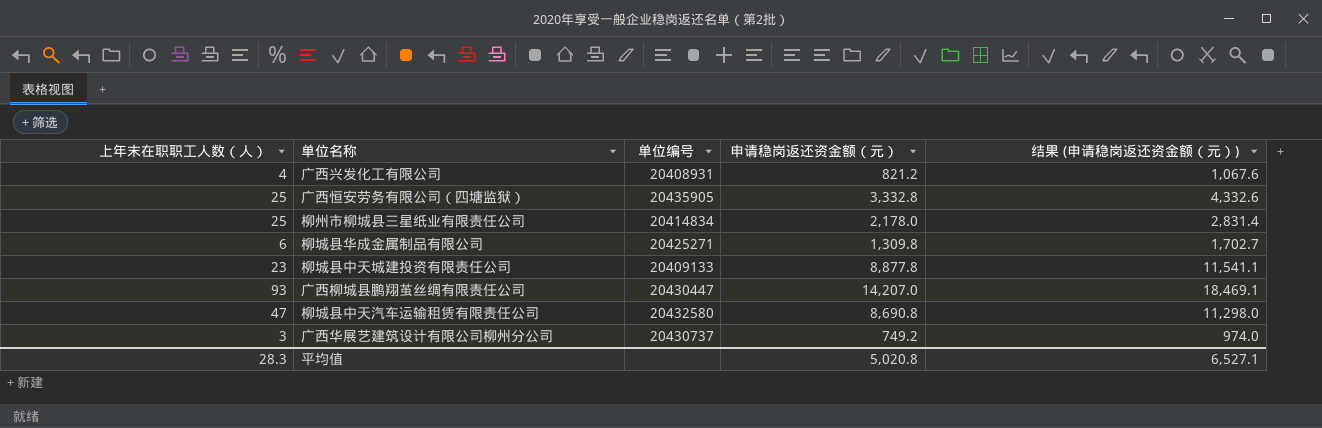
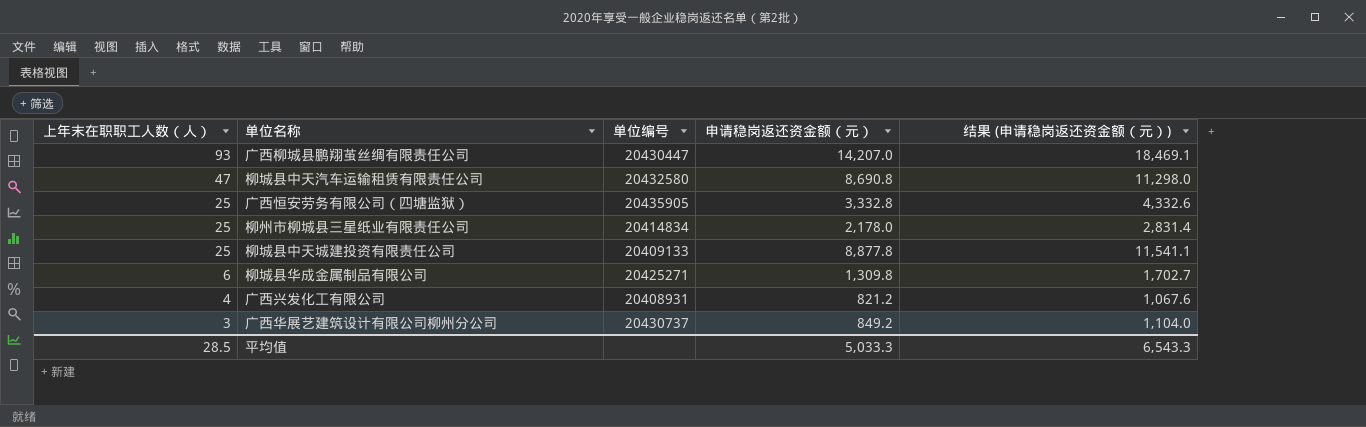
row order: none -> 上年末在职职工人数（人） descending
柳城县中天城建投资有限责任公司 | 上年末在职职工人数（人）: 23 -> 25
广西华展艺建筑设计有限公司柳州分公司 | 申请稳岗返还资金额（元）: 749.2 -> 849.2
广西华展艺建筑设计有限公司柳州分公司 | 结果 (申请稳岗返还资金额（元）): 974.0 -> 1,104.0
平均值 | 上年末在职职工人数（人）: 28.3 -> 28.5
平均值 | 申请稳岗返还资金额（元）: 5,020.8 -> 5,033.3
平均值 | 结果 (申请稳岗返还资金额（元）): 6,527.1 -> 6,543.3

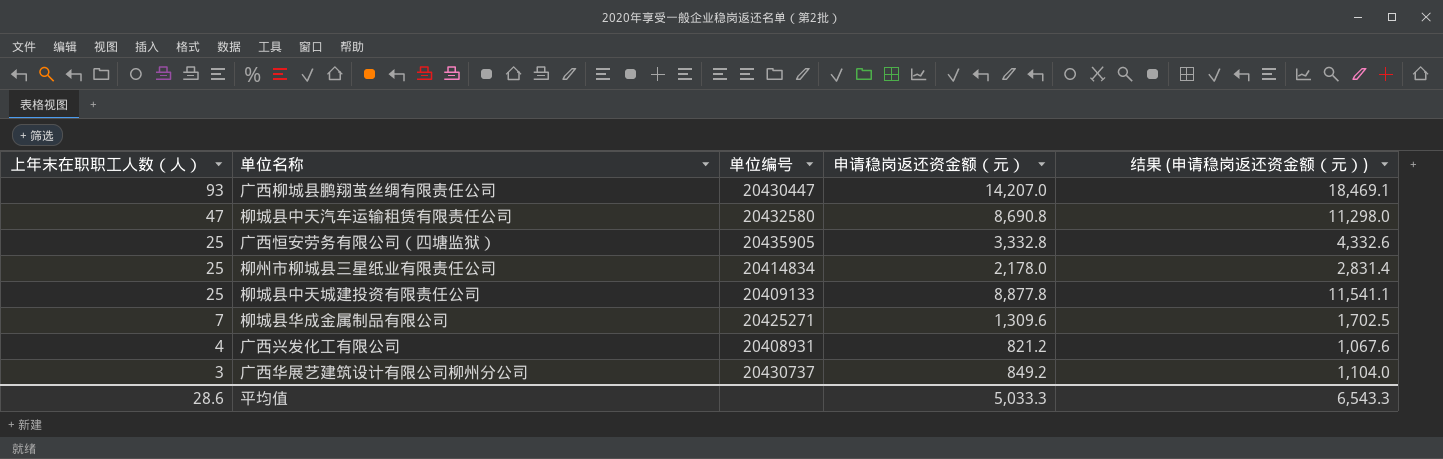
柳城县华成金属制品有限公司 | 上年末在职职工人数（人）: 6 -> 7
柳城县华成金属制品有限公司 | 申请稳岗返还资金额（元）: 1,309.8 -> 1,309.6
柳城县华成金属制品有限公司 | 结果 (申请稳岗返还资金额（元）): 1,702.7 -> 1,702.5
平均值 | 上年末在职职工人数（人）: 28.5 -> 28.6

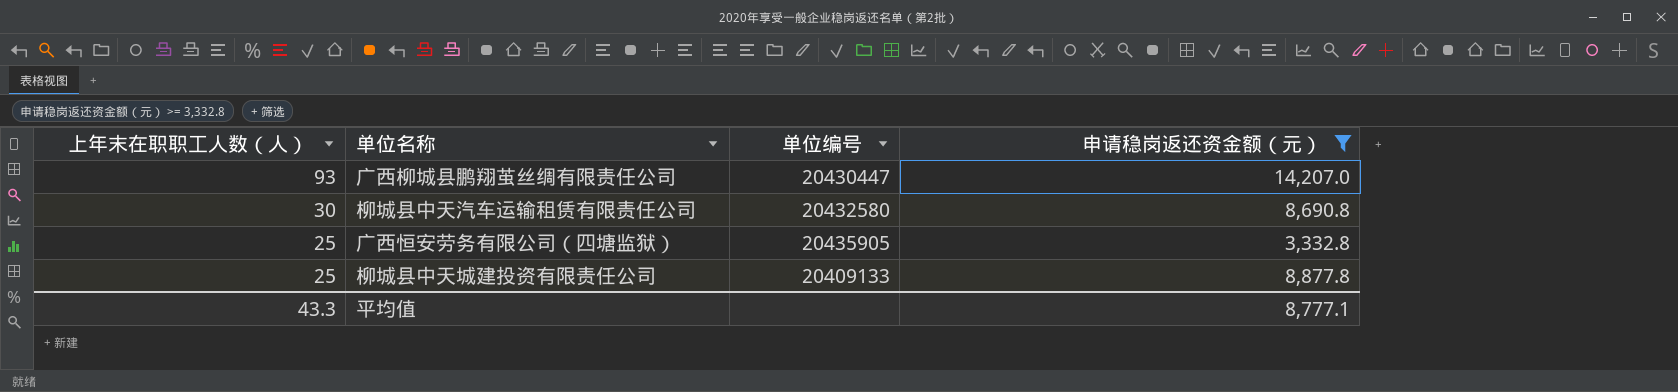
filter: none -> 申请稳岗返还资金额（元） >= 3,332.8
column 结果 (申请稳岗返还资金额（元）) | formula: [申请稳岗返还资金额（元）] * 1.3 -> none
柳城县中天汽车运输租赁有限责任公司 | 上年末在职职工人数（人）: 47 -> 30
平均值 | 上年末在职职工人数（人）: 28.6 -> 43.3
平均值 | 申请稳岗返还资金额（元）: 5,033.3 -> 8,777.1

